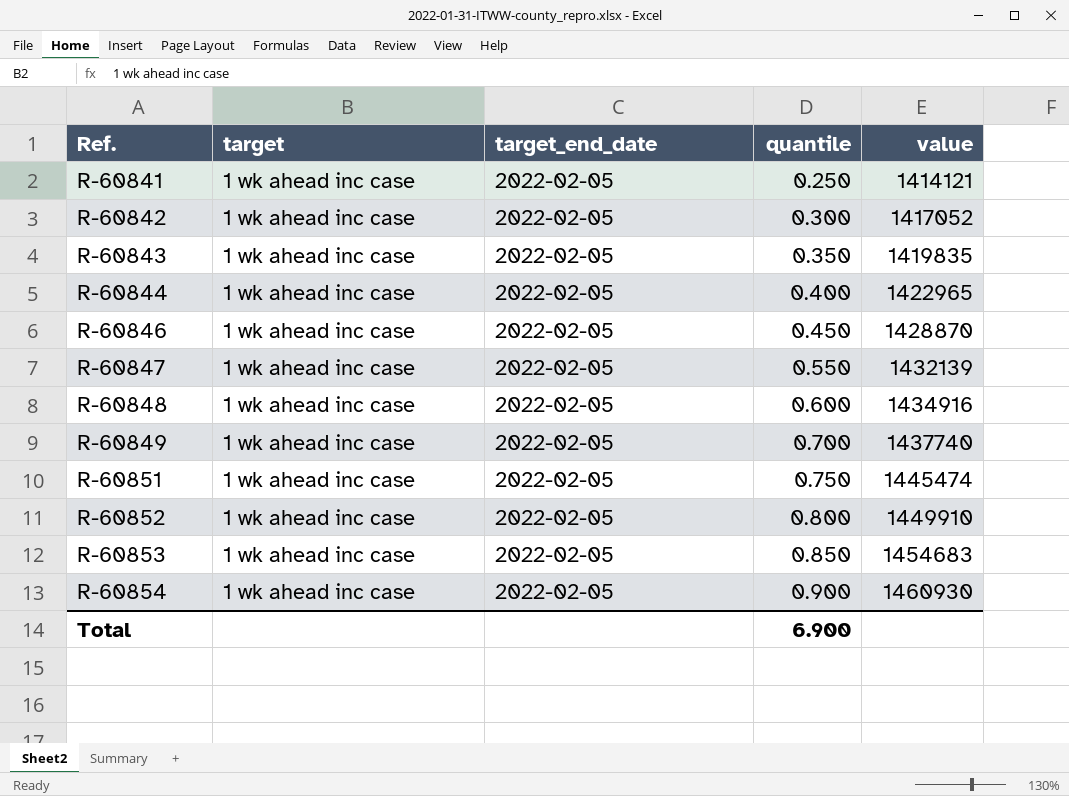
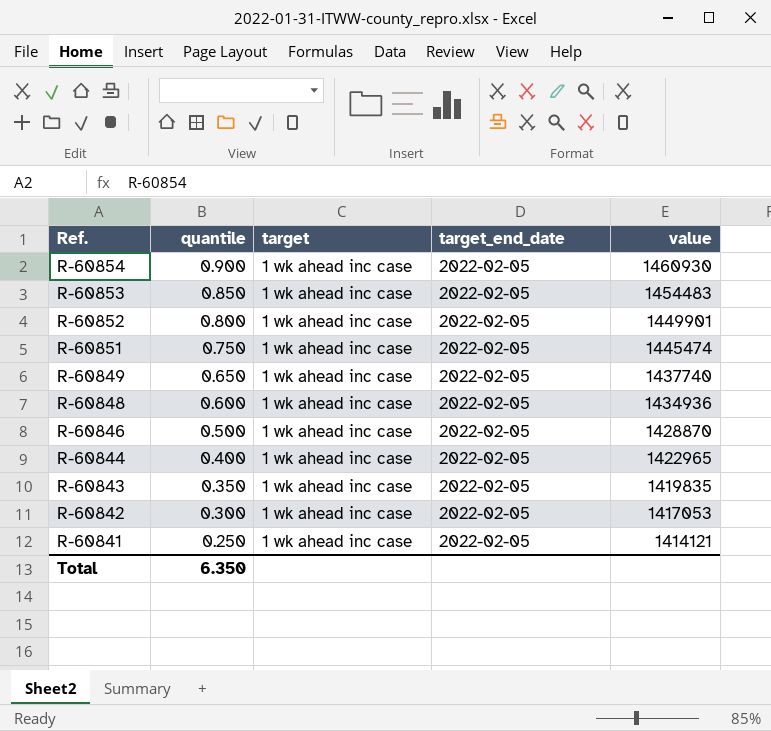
row order: Ref. ascending -> Ref. descending
column quantile | position: 4 -> 2
row R-60847: 1 wk ahead inc case | 2022-02-05 | 0.550 | 1432139 -> none
R-60853 | value: 1454683 -> 1454483
R-60852 | value: 1449910 -> 1449901
R-60849 | quantile: 0.700 -> 0.650
R-60848 | value: 1434916 -> 1434936
R-60846 | quantile: 0.450 -> 0.500
R-60842 | value: 1417052 -> 1417053
Total | quantile: 6.900 -> 6.350

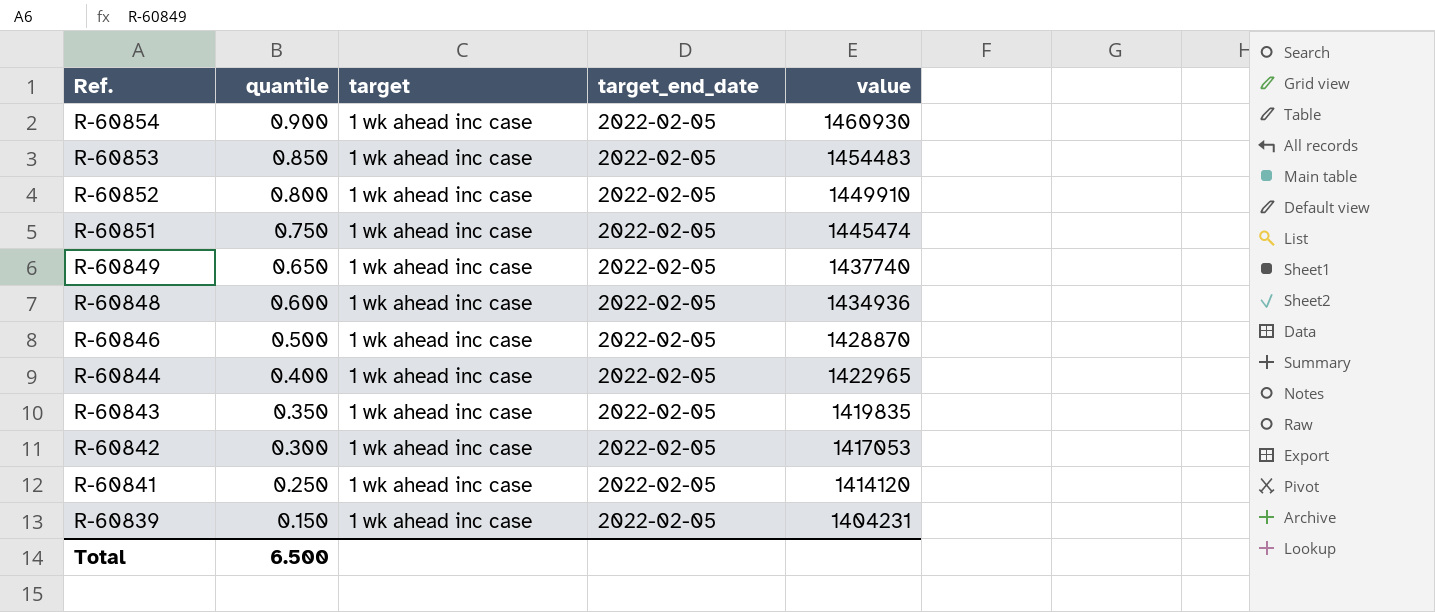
R-60852 | value: 1449901 -> 1449910
R-60841 | value: 1414121 -> 1414120
row R-60839: none -> 0.150 | 1 wk ahead inc case | 2022-02-05 | 1404231
Total | quantile: 6.350 -> 6.500

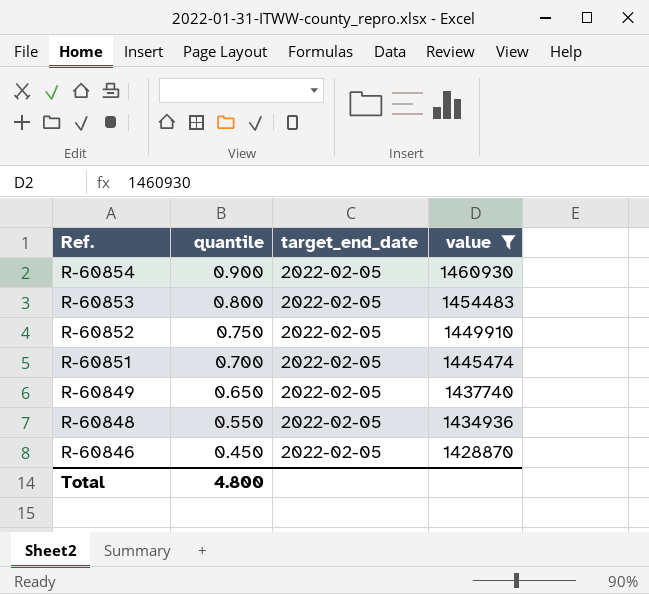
filter: none -> value >= 1428870
column target | position: 3 -> none
R-60853 | quantile: 0.850 -> 0.800
R-60852 | quantile: 0.800 -> 0.750
R-60851 | quantile: 0.750 -> 0.700
R-60848 | quantile: 0.600 -> 0.550
R-60846 | quantile: 0.500 -> 0.450
Total | quantile: 6.500 -> 4.800

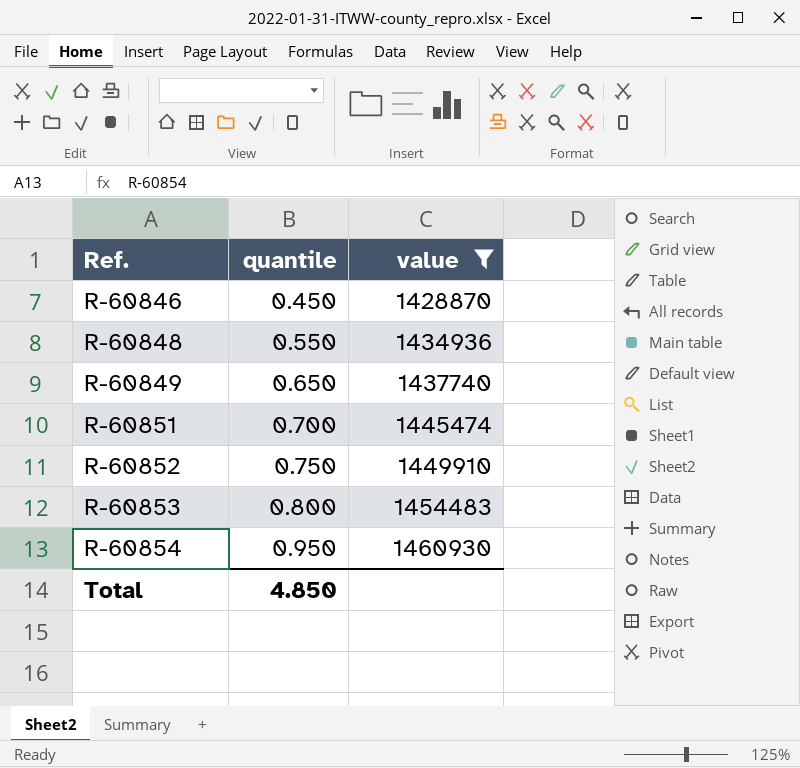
row order: Ref. descending -> Ref. ascending
column target_end_date | position: 3 -> none
R-60854 | quantile: 0.900 -> 0.950
Total | quantile: 4.800 -> 4.850

